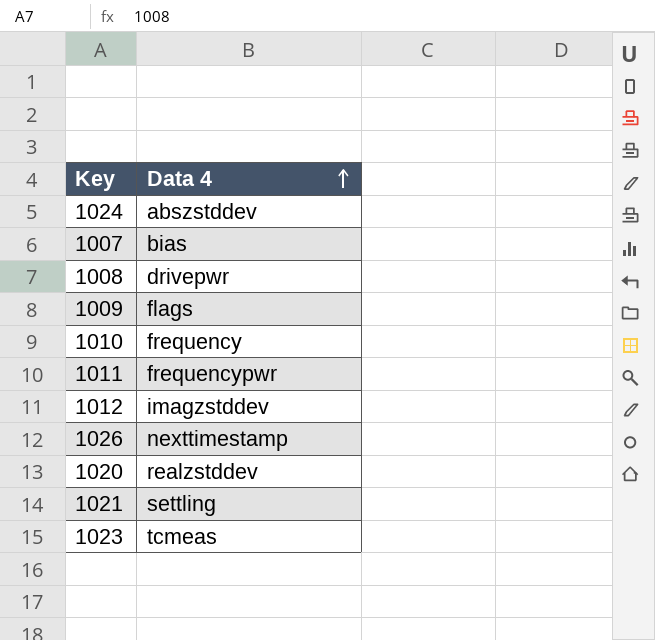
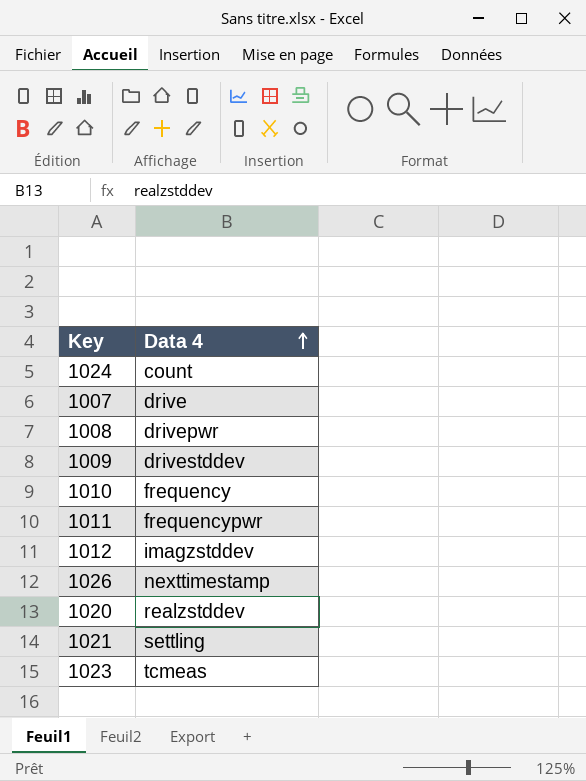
1024 | Data 4: abszstddev -> count
1007 | Data 4: bias -> drive
1009 | Data 4: flags -> drivestddev

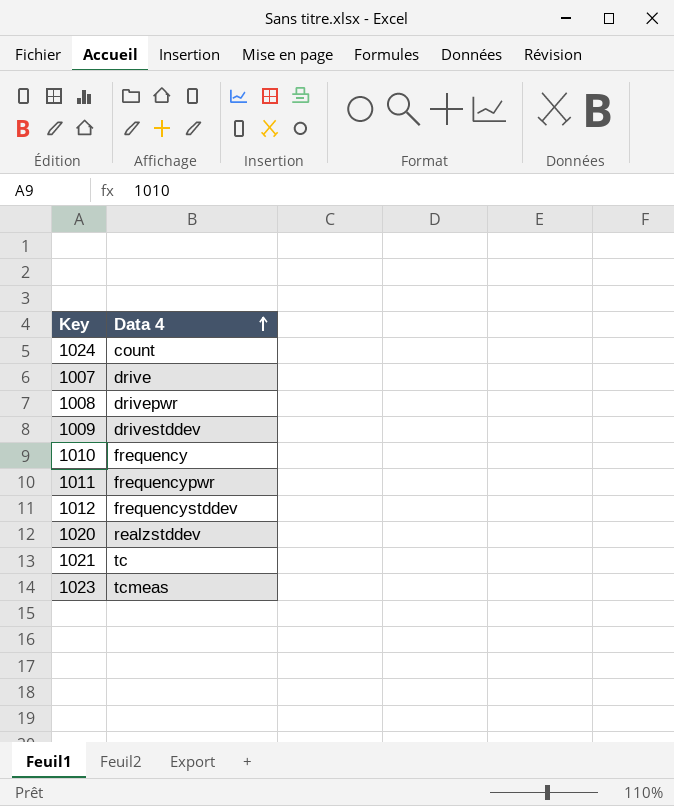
row 1026: nexttimestamp -> none
1012 | Data 4: imagzstddev -> frequencystddev
1021 | Data 4: settling -> tc

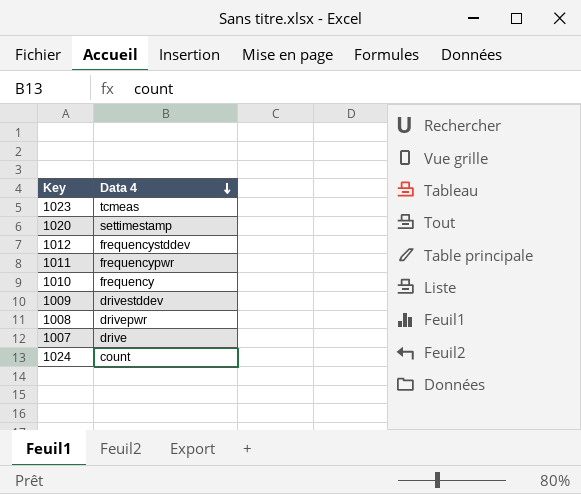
row order: Data 4 ascending -> Data 4 descending
row 1021: tc -> none
1020 | Data 4: realzstddev -> settimestamp

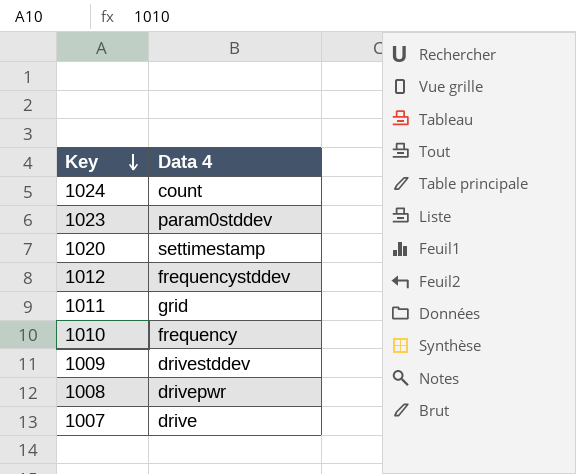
row order: Data 4 descending -> Key descending
1023 | Data 4: tcmeas -> param0stddev
1011 | Data 4: frequencypwr -> grid

